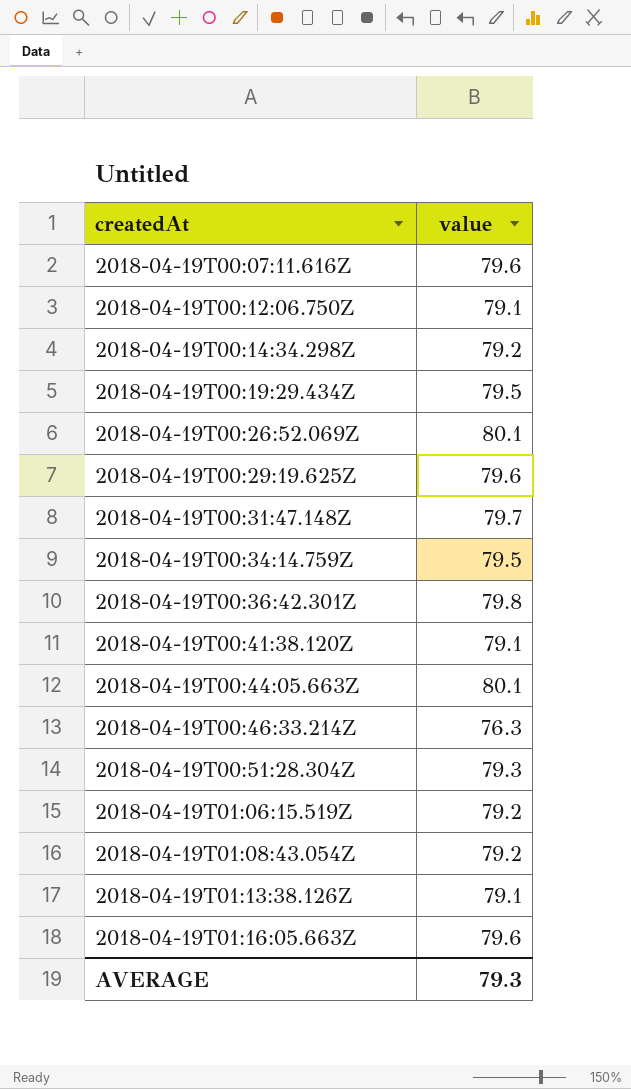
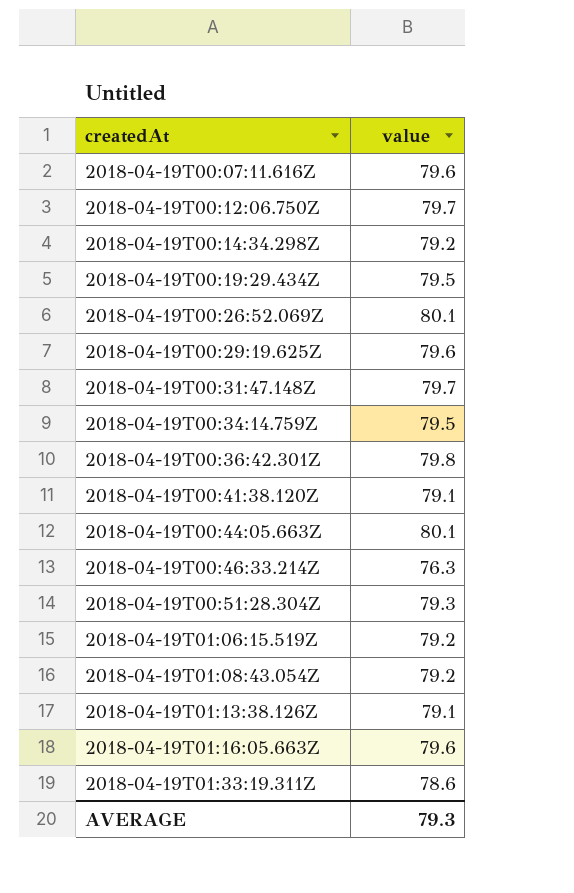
2018-04-19T00:12:06.750Z | value: 79.1 -> 79.7
row 2018-04-19T01:33:19.311Z: none -> 78.6

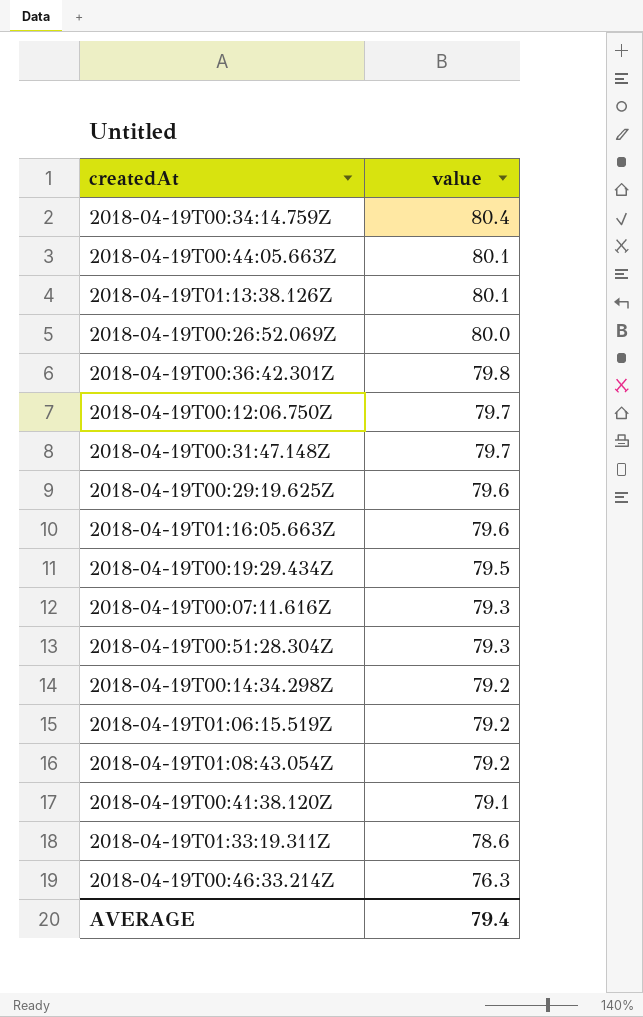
row order: createdAt ascending -> value descending
2018-04-19T00:34:14.759Z | value: 79.5 -> 80.4
2018-04-19T01:13:38.126Z | value: 79.1 -> 80.1
2018-04-19T00:26:52.069Z | value: 80.1 -> 80.0
2018-04-19T00:07:11.616Z | value: 79.6 -> 79.3
AVERAGE | value: 79.3 -> 79.4

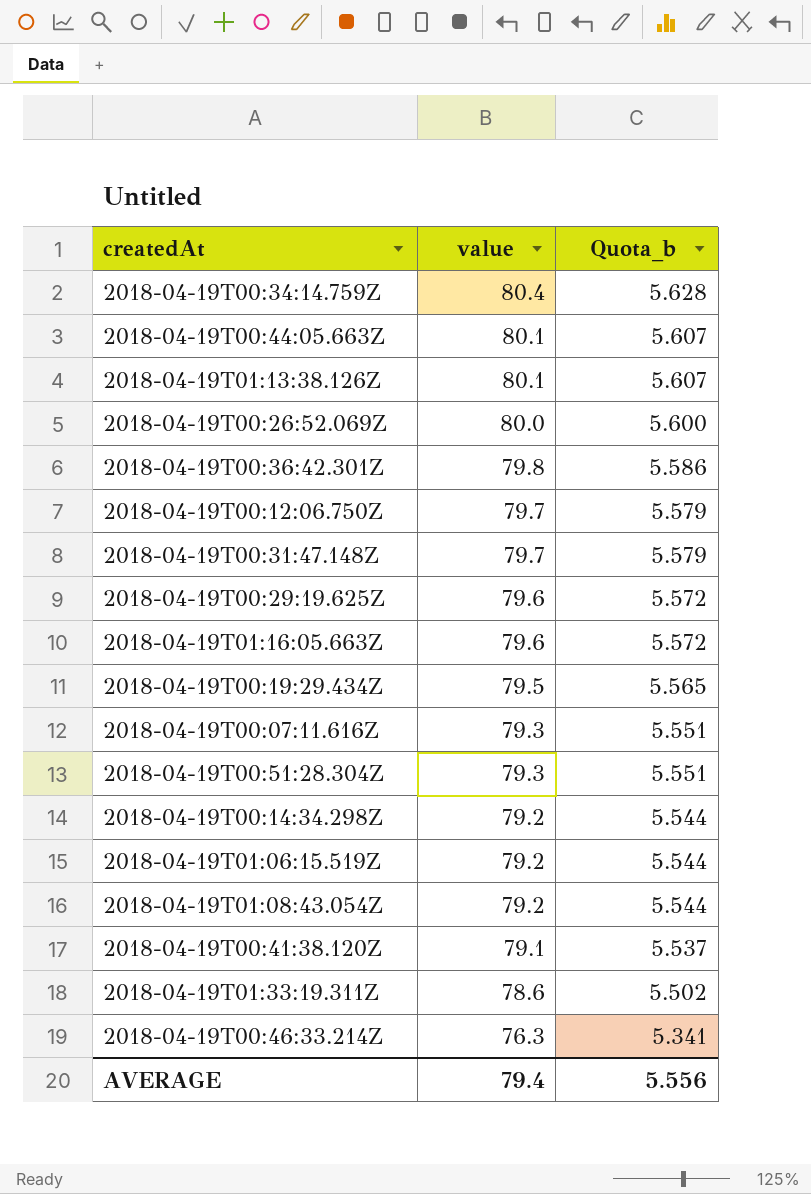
column Quota_b | formula: none -> [value] * 0.07

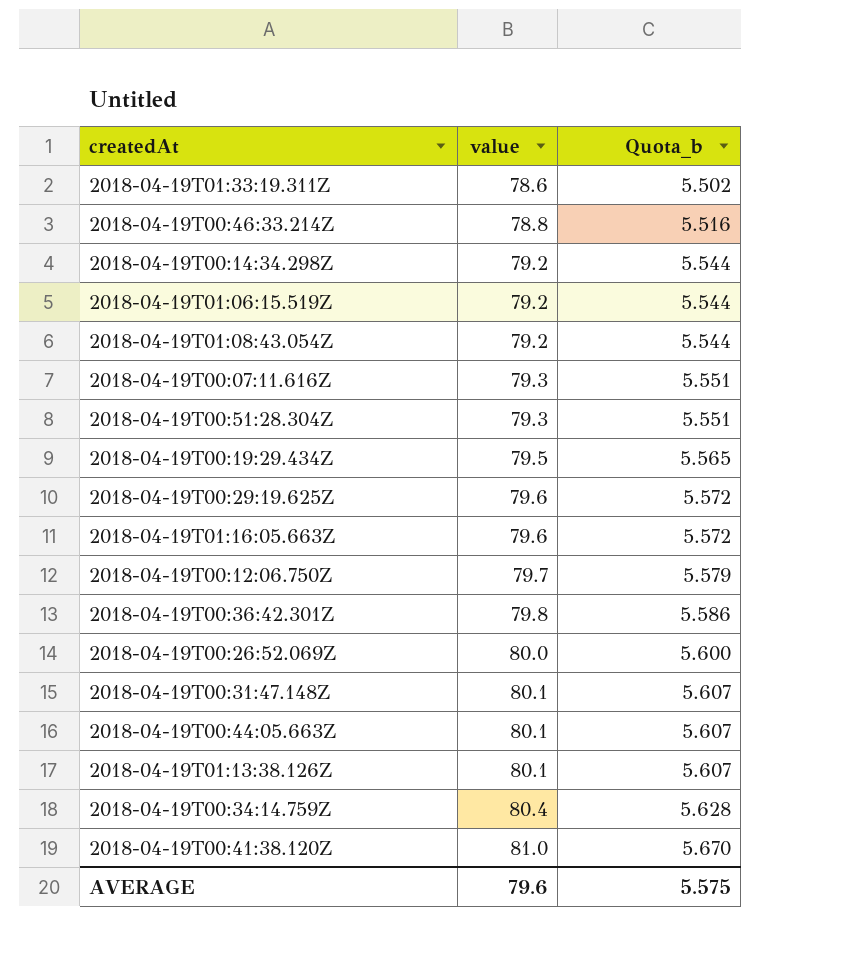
row order: value descending -> value ascending
2018-04-19T00:46:33.214Z | value: 76.3 -> 78.8
2018-04-19T00:46:33.214Z | Quota_b: 5.341 -> 5.516
2018-04-19T00:31:47.148Z | value: 79.7 -> 80.1
2018-04-19T00:31:47.148Z | Quota_b: 5.579 -> 5.607
2018-04-19T00:41:38.120Z | value: 79.1 -> 81.0
2018-04-19T00:41:38.120Z | Quota_b: 5.537 -> 5.670
AVERAGE | value: 79.4 -> 79.6
AVERAGE | Quota_b: 5.556 -> 5.575

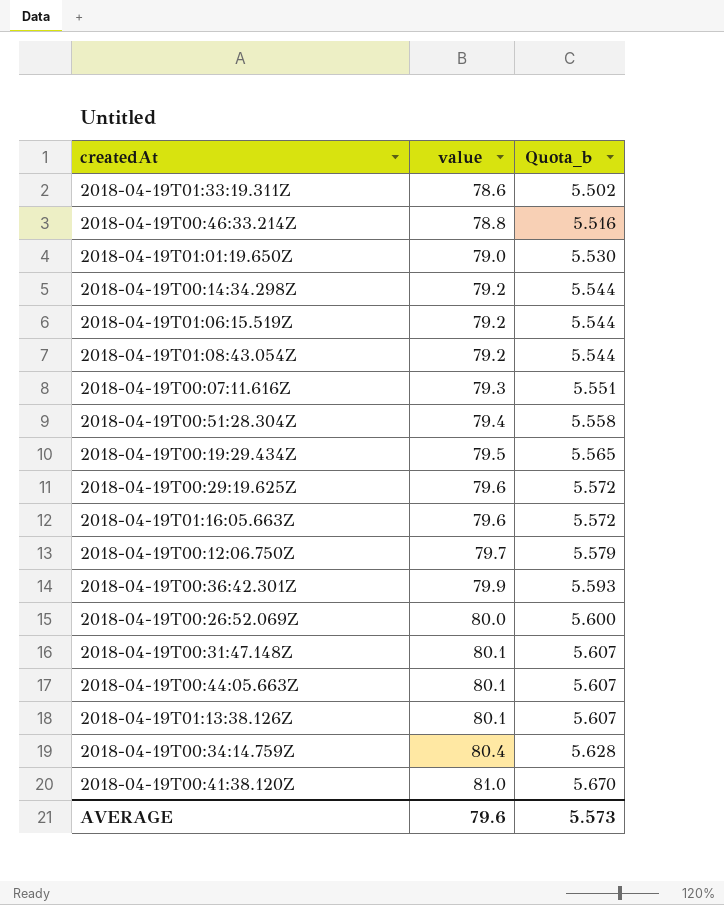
row 2018-04-19T01:01:19.650Z: none -> 79.0 | 5.530
2018-04-19T00:51:28.304Z | value: 79.3 -> 79.4
2018-04-19T00:51:28.304Z | Quota_b: 5.551 -> 5.558
2018-04-19T00:36:42.301Z | value: 79.8 -> 79.9
2018-04-19T00:36:42.301Z | Quota_b: 5.586 -> 5.593
AVERAGE | Quota_b: 5.575 -> 5.573

